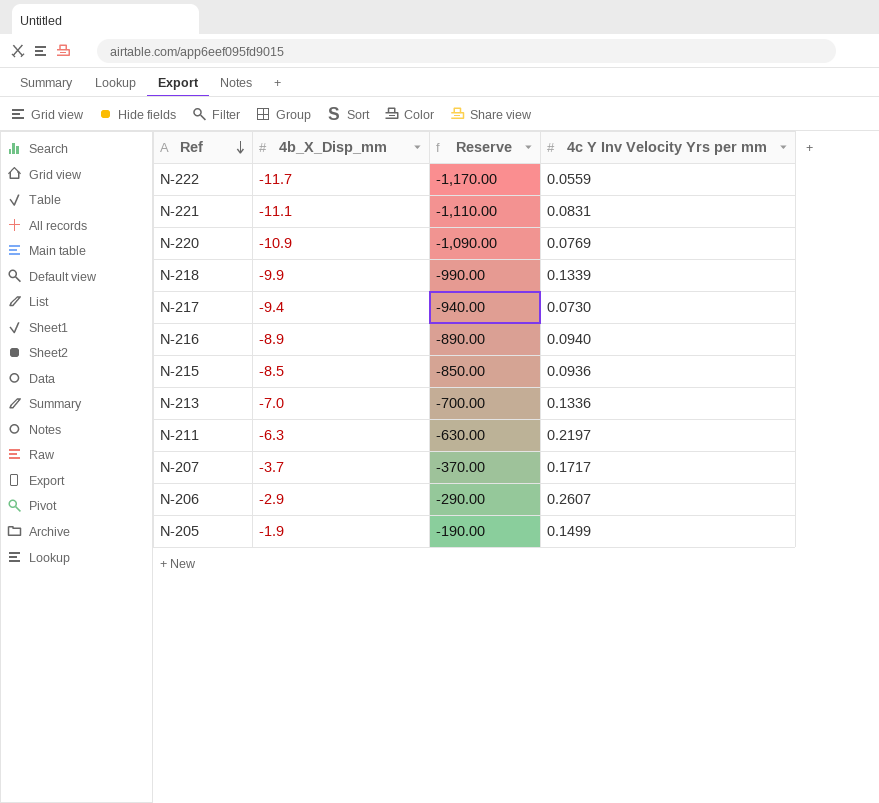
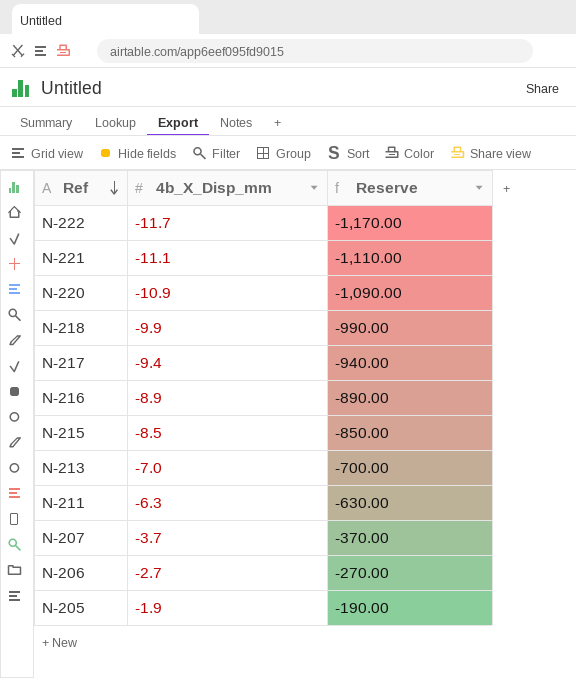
column 4c Y Inv Velocity Yrs per mm | position: 4 -> none
N-206 | 4b_X_Disp_mm: -2.9 -> -2.7
N-206 | Reserve: -290.00 -> -270.00

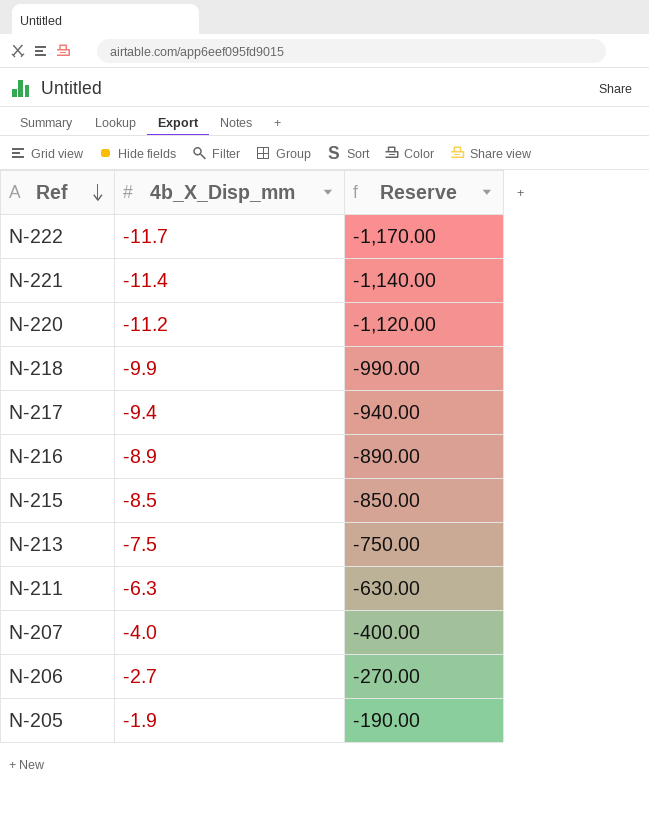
N-221 | 4b_X_Disp_mm: -11.1 -> -11.4
N-221 | Reserve: -1,110.00 -> -1,140.00
N-220 | 4b_X_Disp_mm: -10.9 -> -11.2
N-220 | Reserve: -1,090.00 -> -1,120.00
N-213 | 4b_X_Disp_mm: -7.0 -> -7.5
N-213 | Reserve: -700.00 -> -750.00
N-207 | 4b_X_Disp_mm: -3.7 -> -4.0
N-207 | Reserve: -370.00 -> -400.00

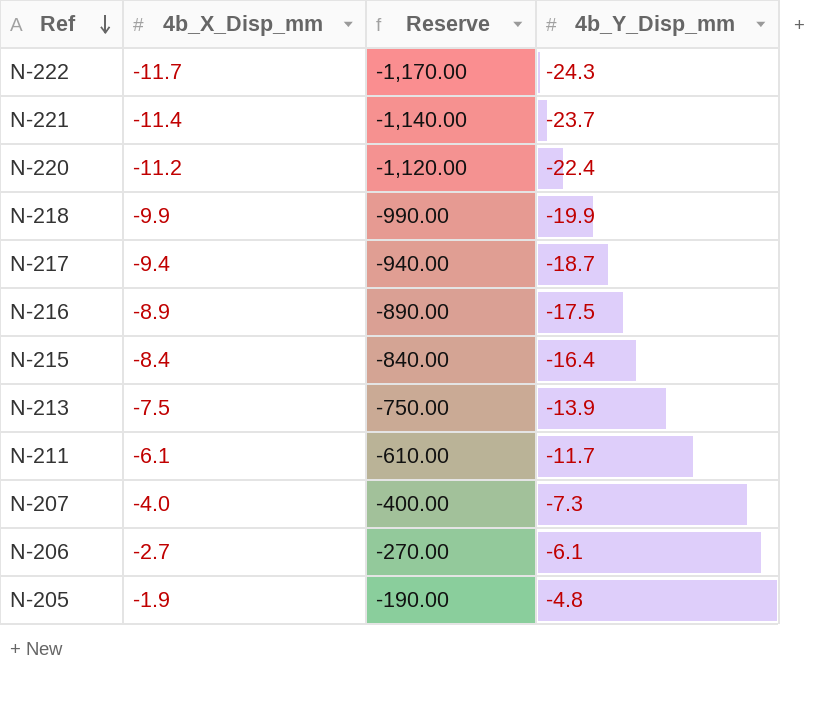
column 4b_Y_Disp_mm | position: none -> 4
N-215 | 4b_X_Disp_mm: -8.5 -> -8.4
N-215 | Reserve: -850.00 -> -840.00
N-211 | 4b_X_Disp_mm: -6.3 -> -6.1
N-211 | Reserve: -630.00 -> -610.00

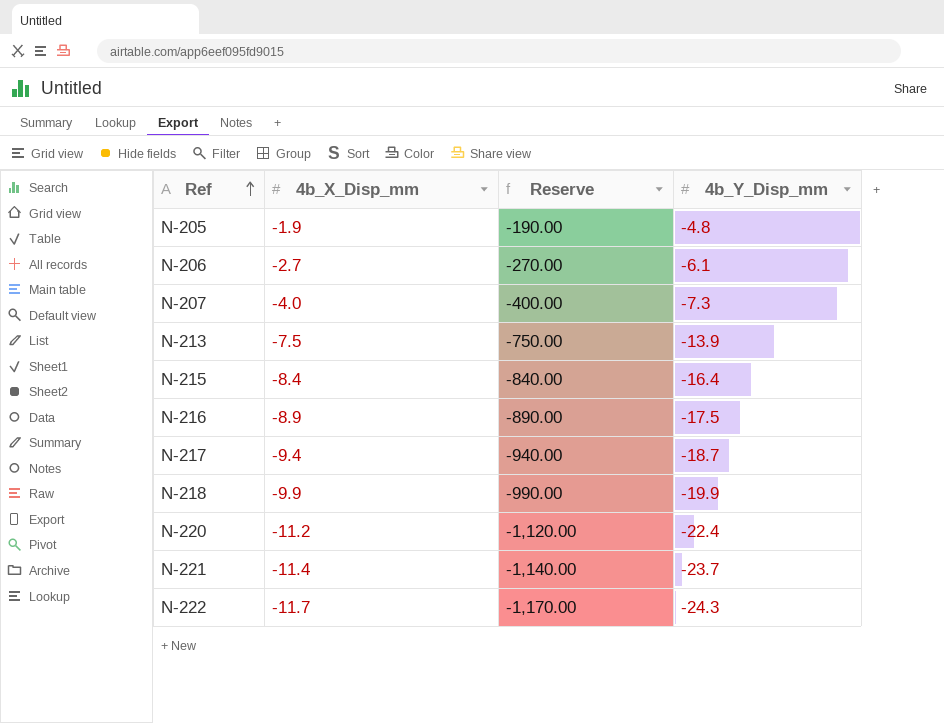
row order: Ref descending -> Ref ascending
row N-211: -6.1 | -610.00 | -11.7 -> none

